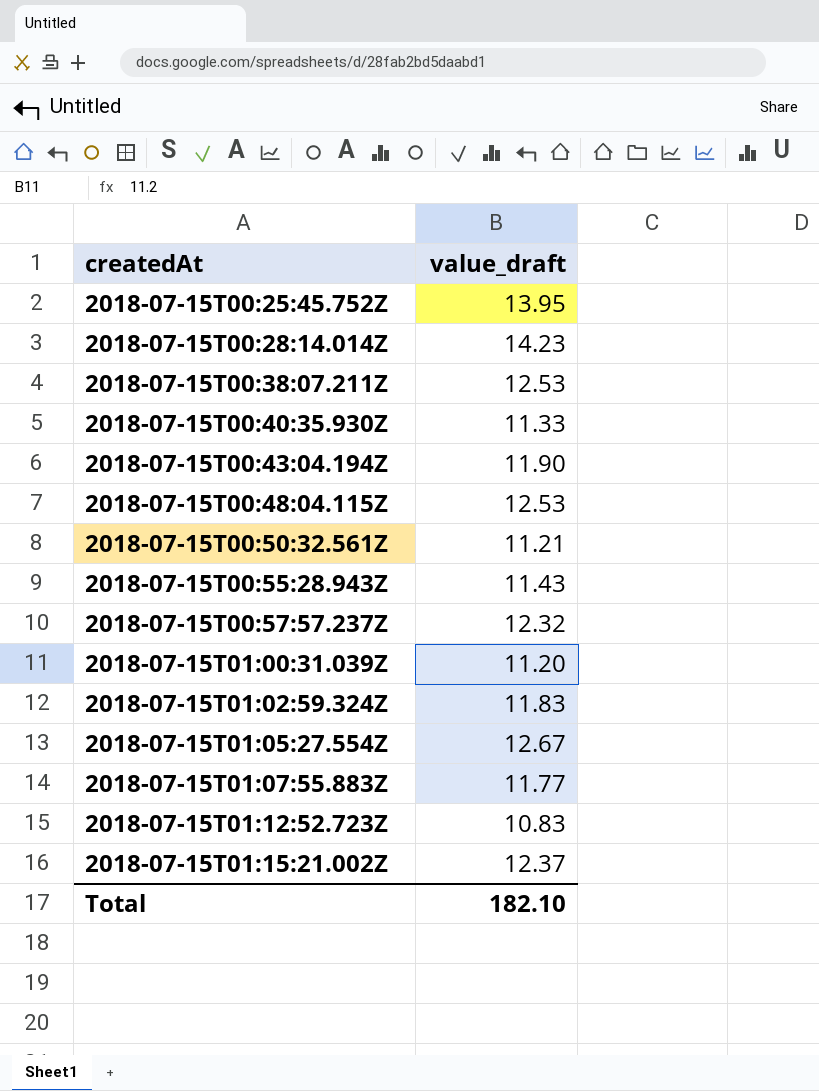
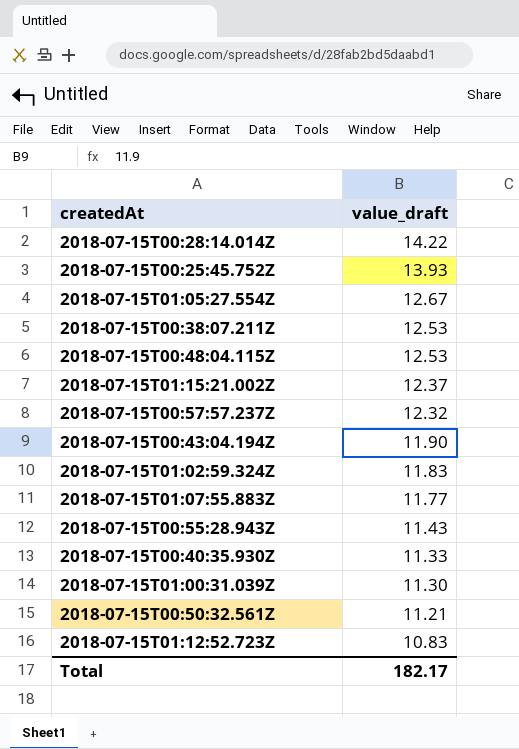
row order: createdAt ascending -> value_draft descending
2018-07-15T00:28:14.014Z | value_draft: 14.23 -> 14.22
2018-07-15T00:25:45.752Z | value_draft: 13.95 -> 13.93
2018-07-15T01:00:31.039Z | value_draft: 11.20 -> 11.30
Total | value_draft: 182.10 -> 182.17

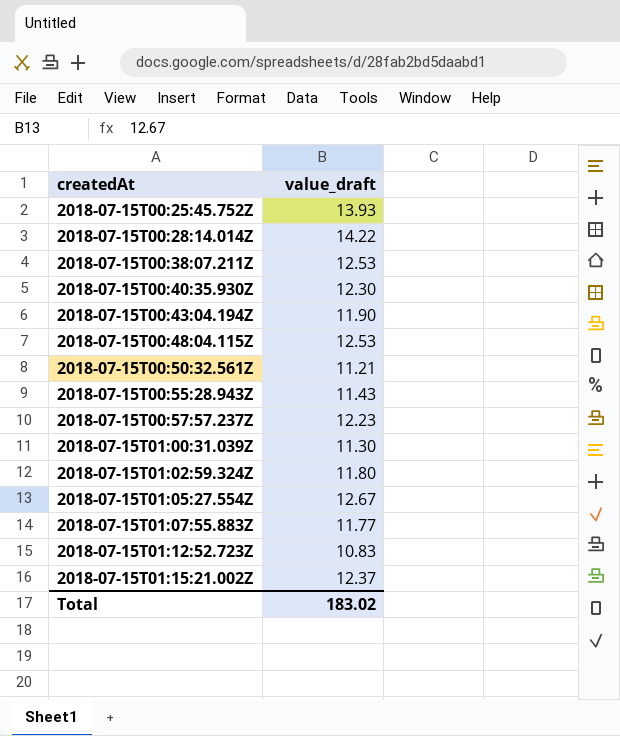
row order: value_draft descending -> createdAt ascending
2018-07-15T00:40:35.930Z | value_draft: 11.33 -> 12.30
2018-07-15T00:57:57.237Z | value_draft: 12.32 -> 12.23
2018-07-15T01:02:59.324Z | value_draft: 11.83 -> 11.80
Total | value_draft: 182.17 -> 183.02

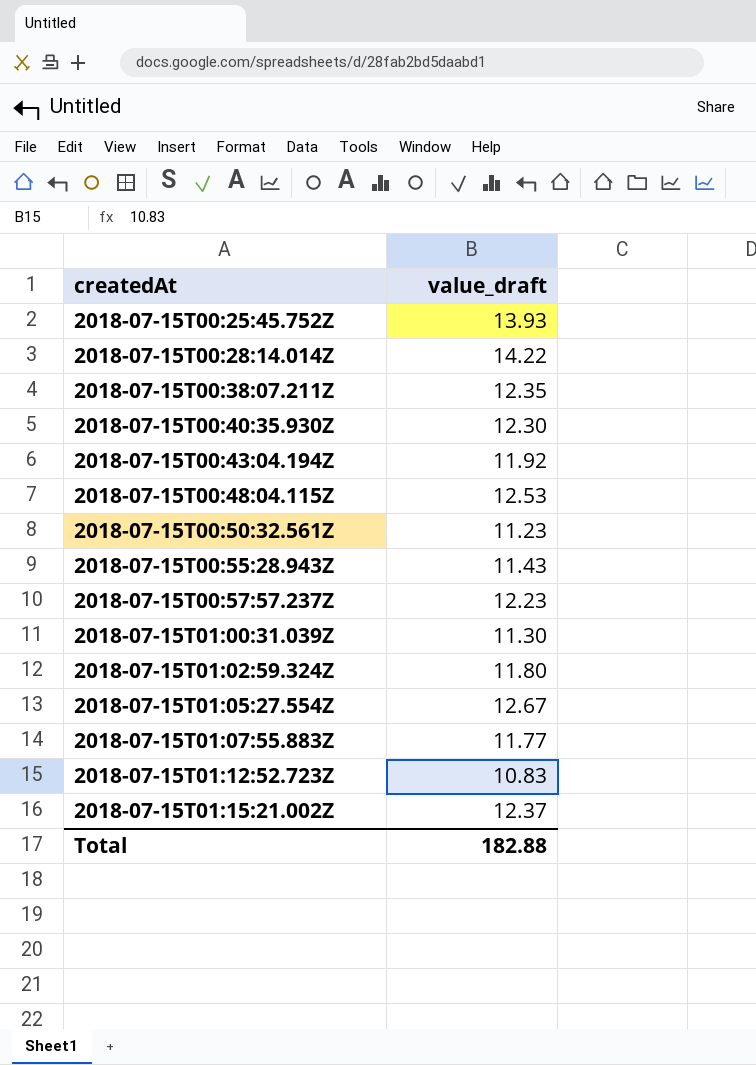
2018-07-15T00:38:07.211Z | value_draft: 12.53 -> 12.35
2018-07-15T00:43:04.194Z | value_draft: 11.90 -> 11.92
2018-07-15T00:50:32.561Z | value_draft: 11.21 -> 11.23
Total | value_draft: 183.02 -> 182.88

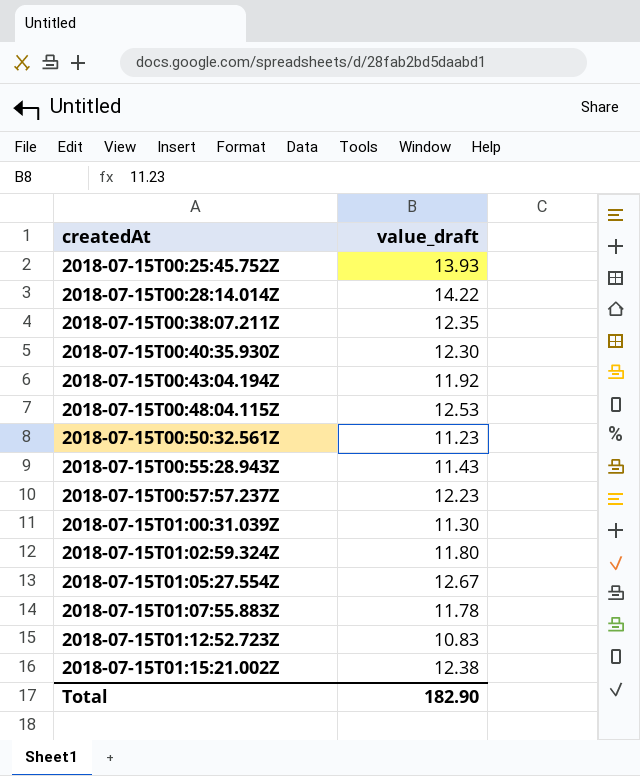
2018-07-15T01:07:55.883Z | value_draft: 11.77 -> 11.78
2018-07-15T01:15:21.002Z | value_draft: 12.37 -> 12.38
Total | value_draft: 182.88 -> 182.90

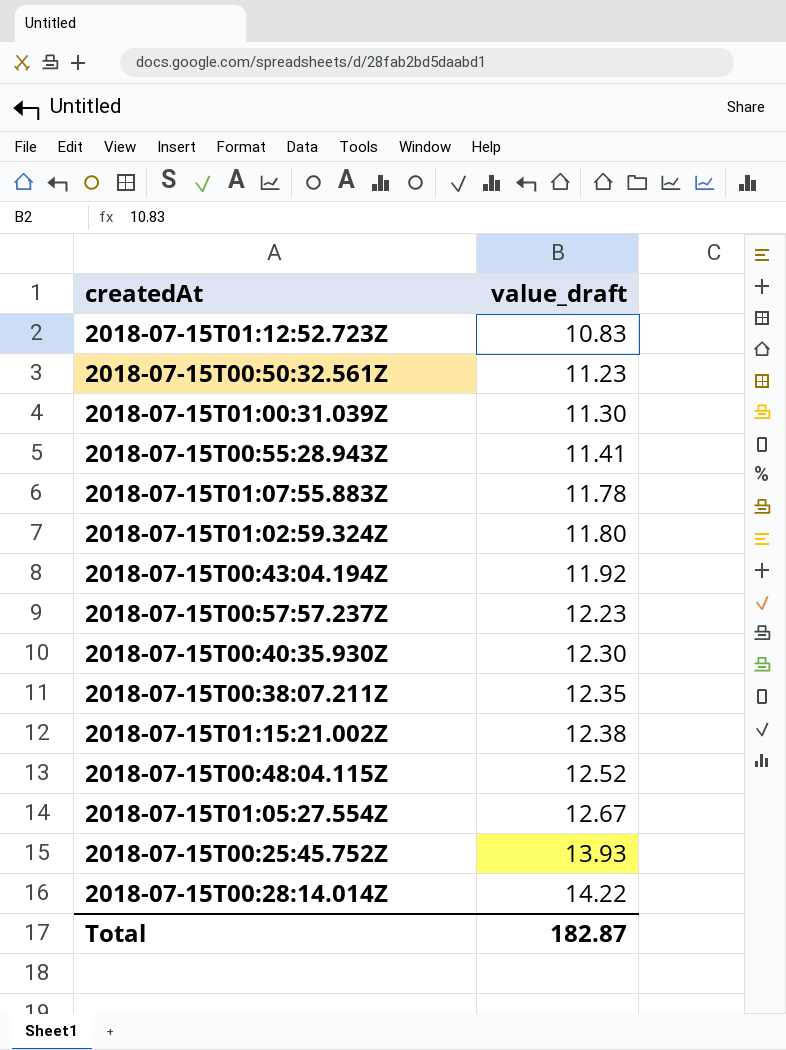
row order: createdAt ascending -> value_draft ascending
2018-07-15T00:55:28.943Z | value_draft: 11.43 -> 11.41
2018-07-15T00:48:04.115Z | value_draft: 12.53 -> 12.52
Total | value_draft: 182.90 -> 182.87

